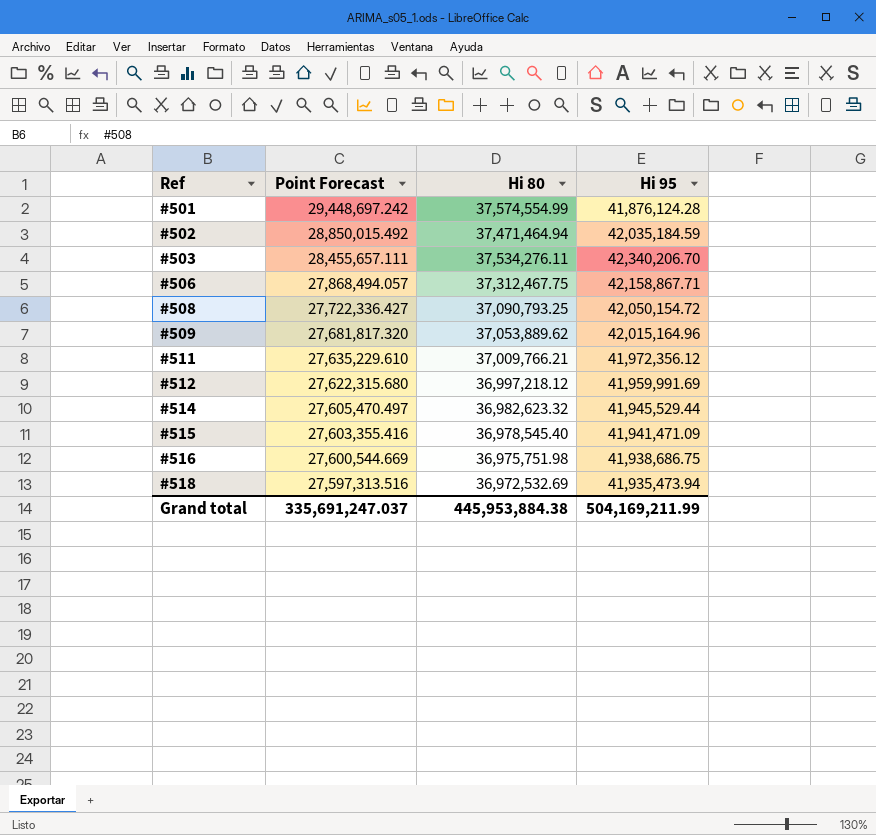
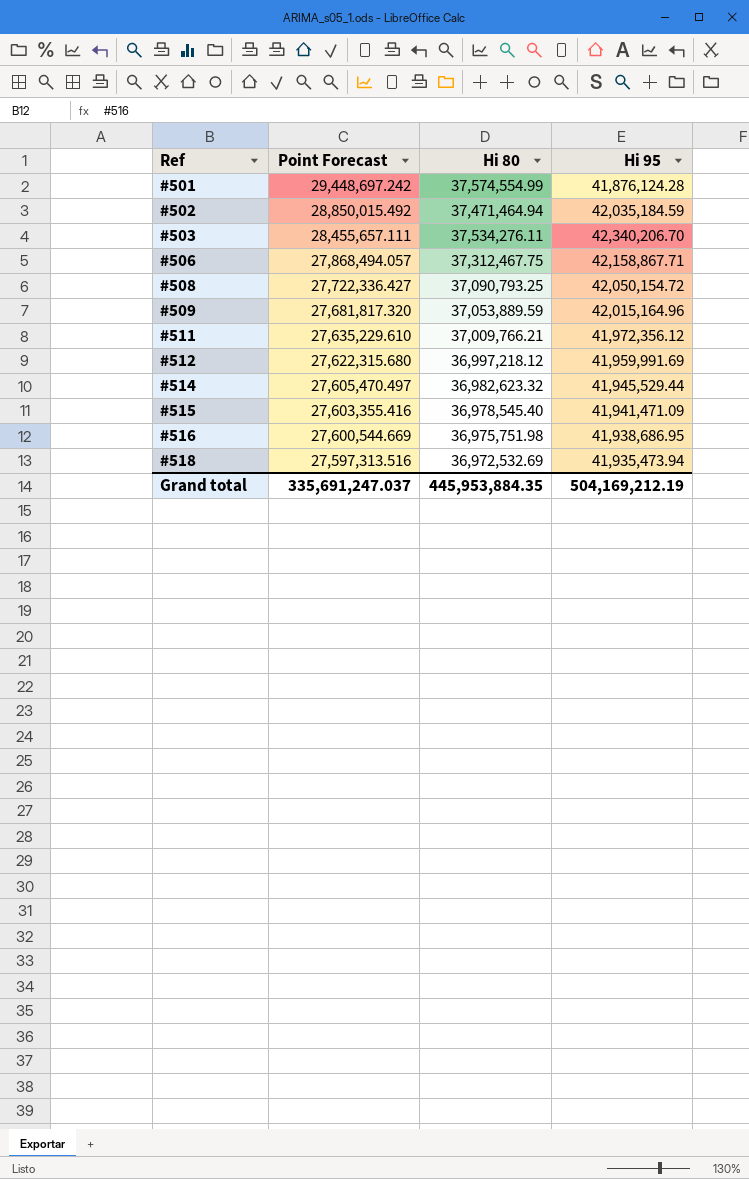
#509 | Hi 80: 37,053,889.62 -> 37,053,889.59
#516 | Hi 95: 41,938,686.75 -> 41,938,686.95
Grand total | Hi 80: 445,953,884.38 -> 445,953,884.35
Grand total | Hi 95: 504,169,211.99 -> 504,169,212.19

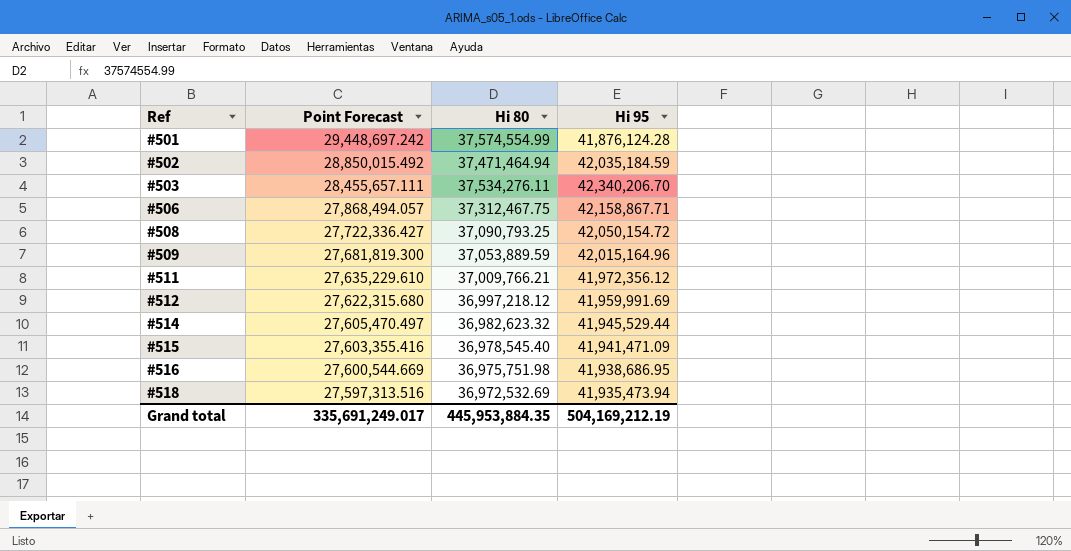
#509 | Point Forecast: 27,681,817.320 -> 27,681,819.300
Grand total | Point Forecast: 335,691,247.037 -> 335,691,249.017

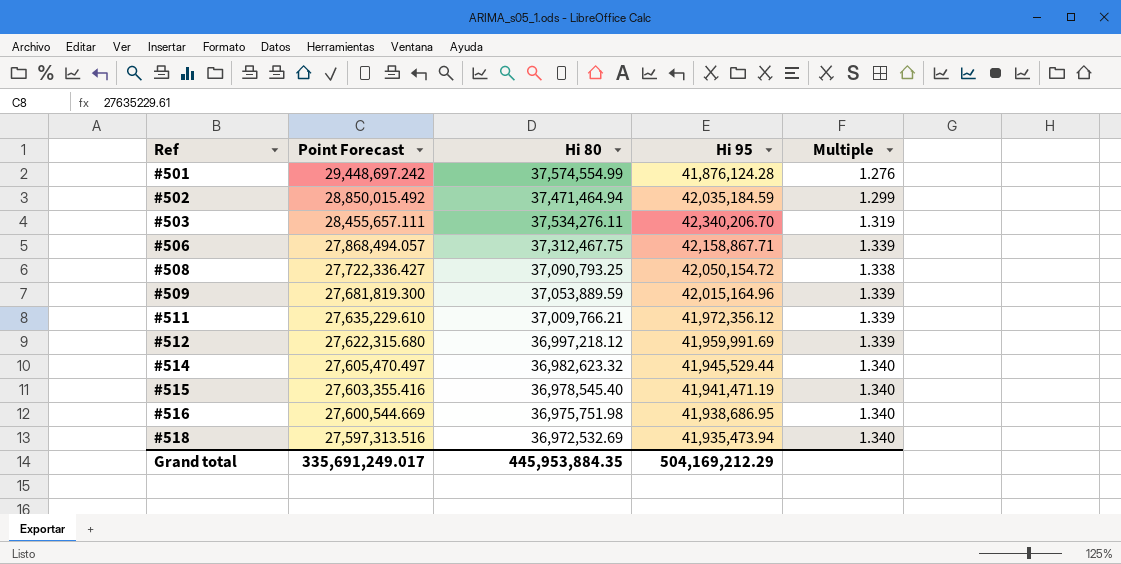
column Multiple | formula: none -> [Hi 80] / [Point Forecast]
#515 | Hi 95: 41,941,471.09 -> 41,941,471.19
Grand total | Hi 95: 504,169,212.19 -> 504,169,212.29

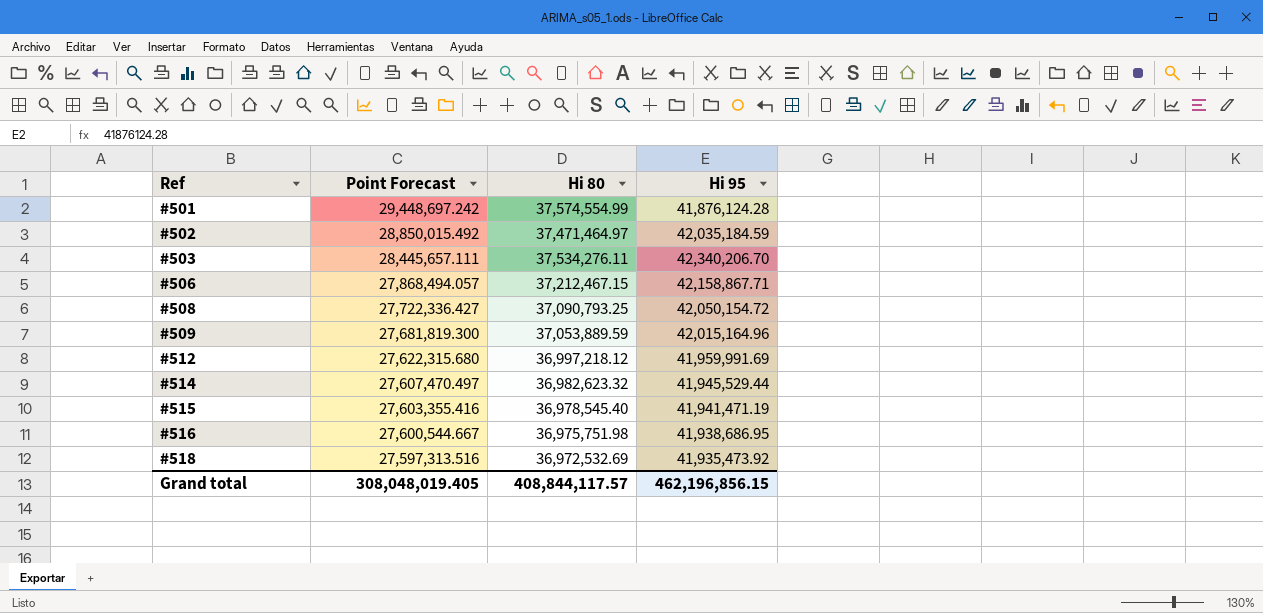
column Multiple | formula: [Hi 80] / [Point Forecast] -> none
row #511: 27,635,229.610 | 37,009,766.21 | 41,972,356.12 | 1.339 -> none
#502 | Hi 80: 37,471,464.94 -> 37,471,464.97
#503 | Point Forecast: 28,455,657.111 -> 28,445,657.111
#506 | Hi 80: 37,312,467.75 -> 37,212,467.15
#514 | Point Forecast: 27,605,470.497 -> 27,607,470.497
#516 | Point Forecast: 27,600,544.669 -> 27,600,544.667
#518 | Hi 95: 41,935,473.94 -> 41,935,473.92
Grand total | Point Forecast: 335,691,249.017 -> 308,048,019.405
Grand total | Hi 80: 445,953,884.35 -> 408,844,117.57
Grand total | Hi 95: 504,169,212.29 -> 462,196,856.15

